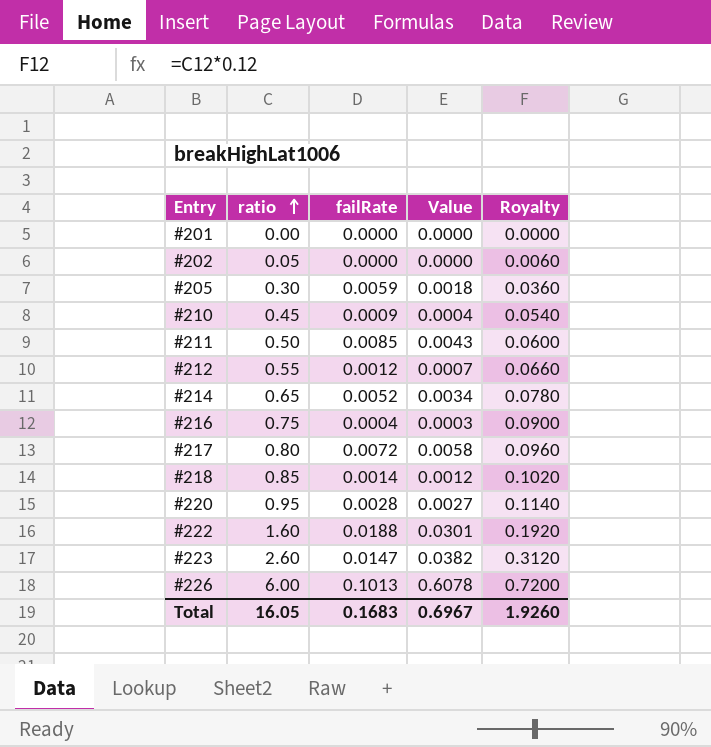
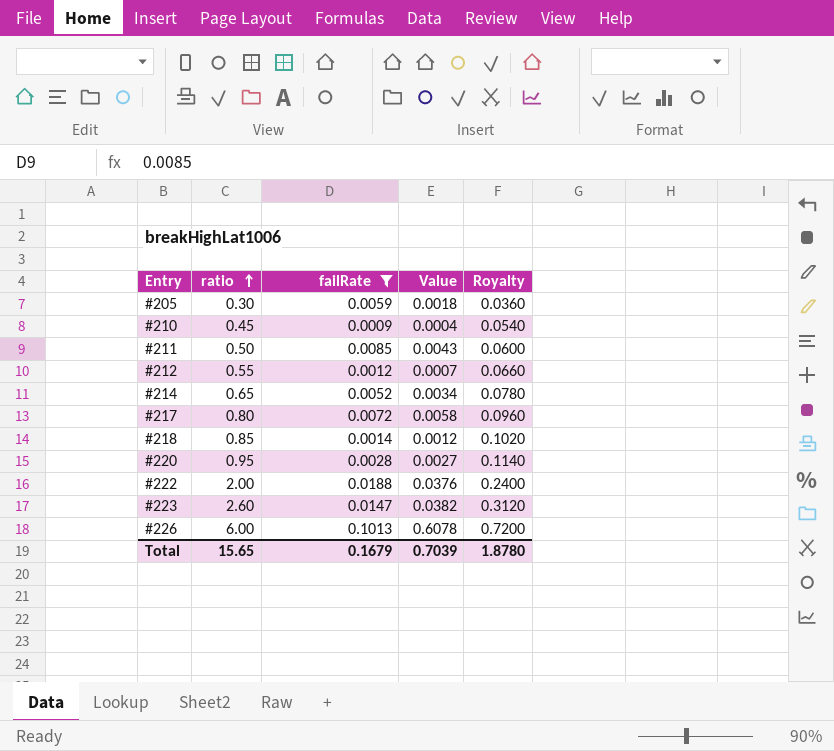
filter: none -> failRate >= 0.0009
#222 | ratio: 1.60 -> 2.00
#222 | Value: 0.0301 -> 0.0376
#222 | Royalty: 0.1920 -> 0.2400
Total | ratio: 16.05 -> 15.65
Total | failRate: 0.1683 -> 0.1679
Total | Value: 0.6967 -> 0.7039
Total | Royalty: 1.9260 -> 1.8780

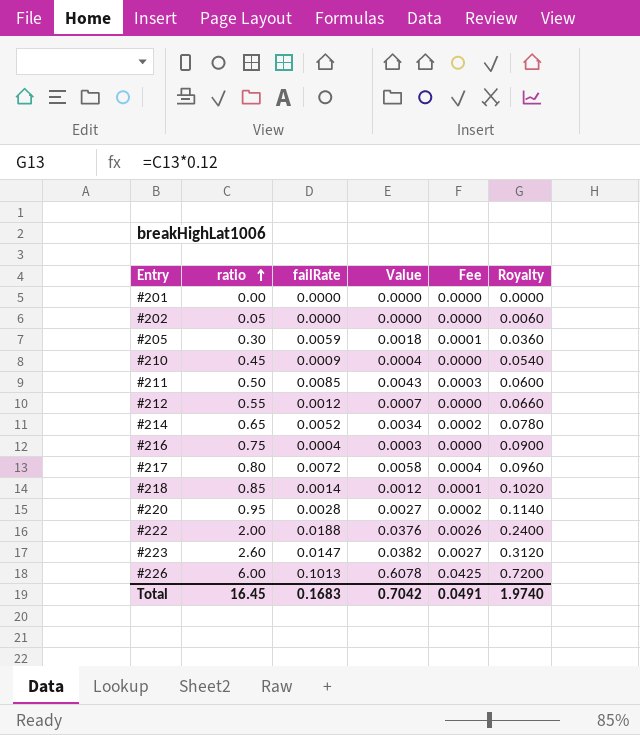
filter: failRate >= 0.0009 -> none
column Fee | formula: none -> [Value] * 0.07
Total | ratio: 15.65 -> 16.45
Total | failRate: 0.1679 -> 0.1683
Total | Value: 0.7039 -> 0.7042
Total | Royalty: 1.8780 -> 1.9740

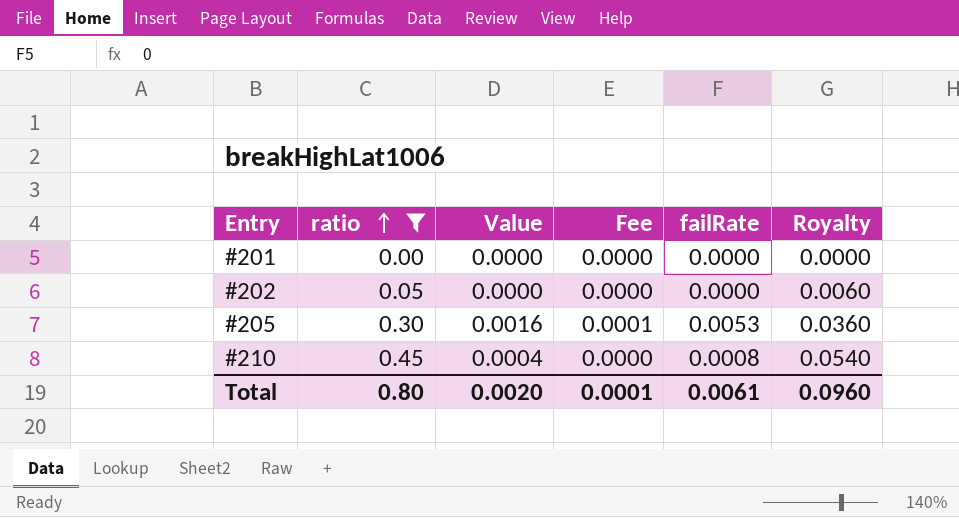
filter: none -> ratio <= 0.45
column failRate | position: 3 -> 5
#205 | Value: 0.0018 -> 0.0016
#205 | failRate: 0.0059 -> 0.0053
#210 | failRate: 0.0009 -> 0.0008
Total | ratio: 16.45 -> 0.80
Total | Value: 0.7042 -> 0.0020
Total | Fee: 0.0491 -> 0.0001
Total | failRate: 0.1683 -> 0.0061
Total | Royalty: 1.9740 -> 0.0960

